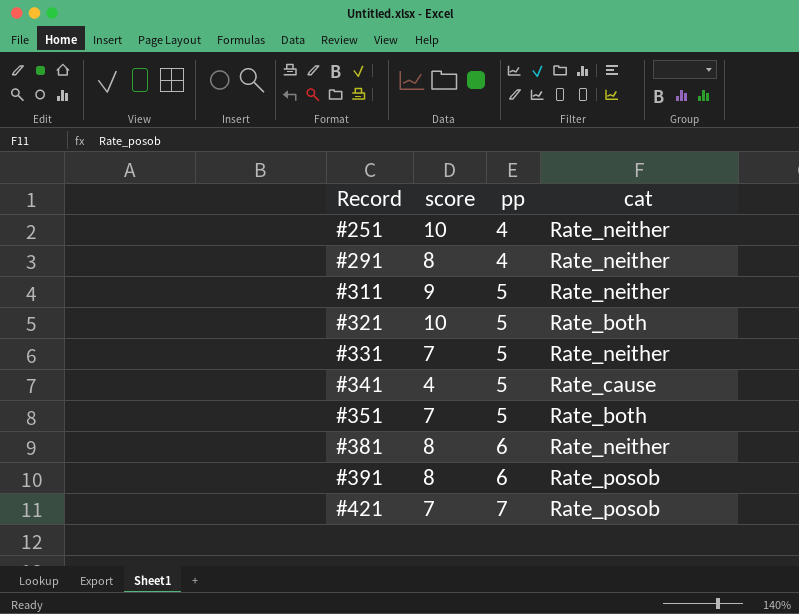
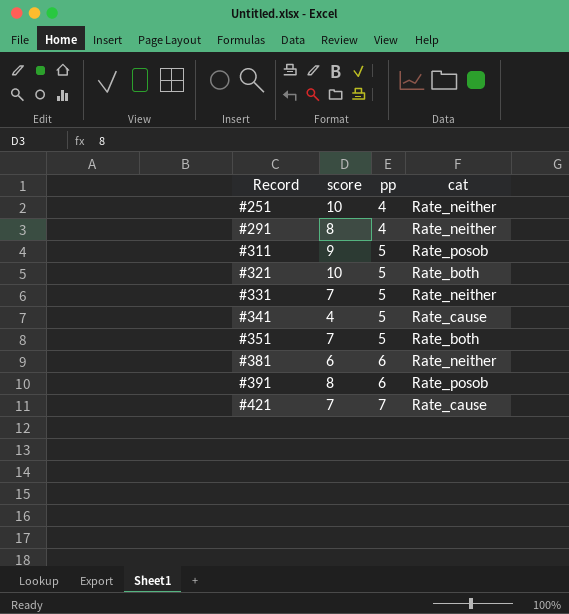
#311 | cat: Rate_neither -> Rate_posob
#381 | score: 8 -> 6
#421 | cat: Rate_posob -> Rate_cause

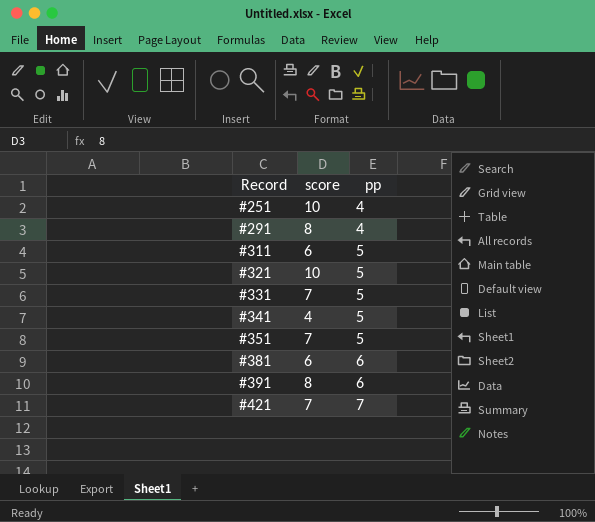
column cat | position: 4 -> none
#311 | score: 9 -> 6

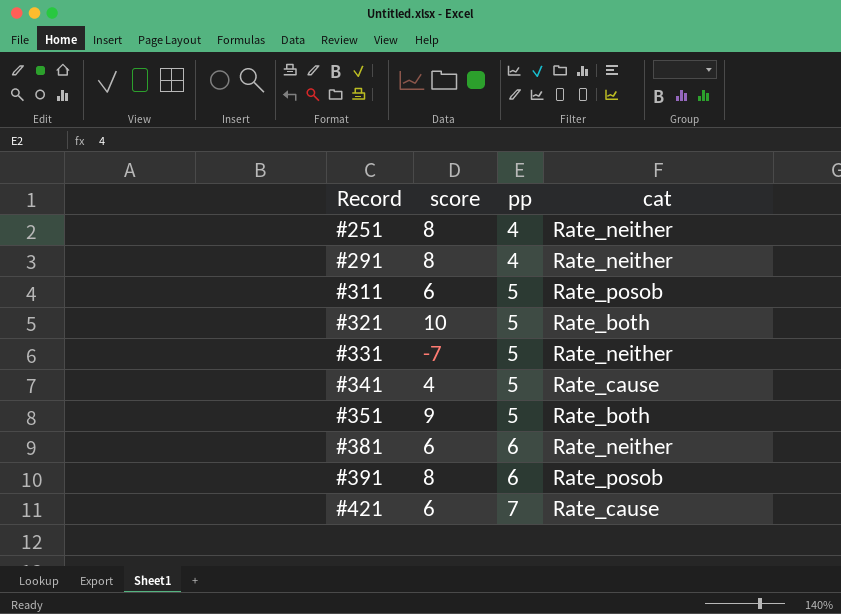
column cat | position: none -> 4
#251 | score: 10 -> 8
#331 | score: 7 -> -7
#351 | score: 7 -> 9
#421 | score: 7 -> 6

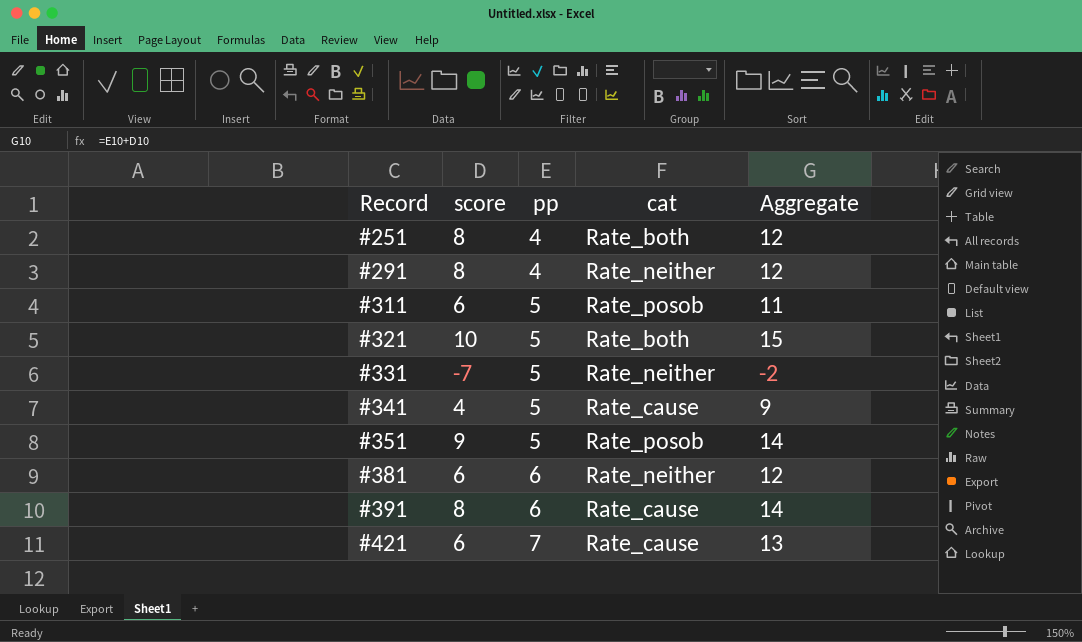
column Aggregate | formula: none -> [score] + [pp]
#251 | cat: Rate_neither -> Rate_both
#351 | cat: Rate_both -> Rate_posob
#391 | cat: Rate_posob -> Rate_cause

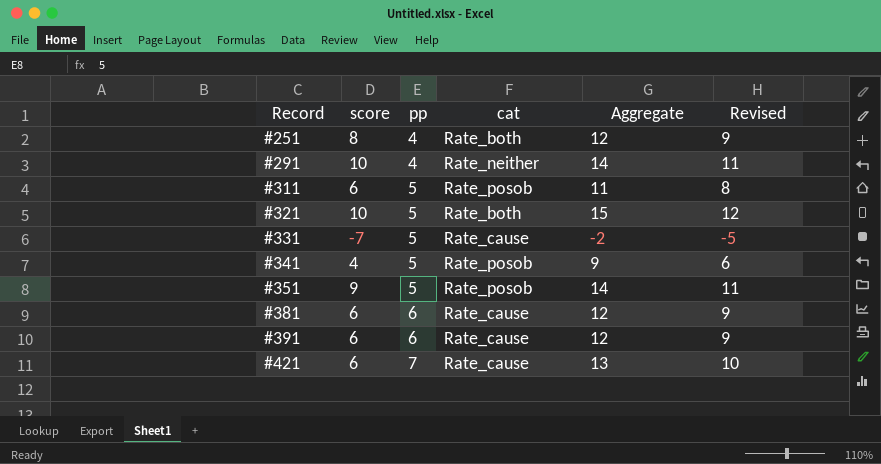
column Revised | formula: none -> [Aggregate] - 3
#291 | score: 8 -> 10
#291 | Aggregate: 12 -> 14
#331 | cat: Rate_neither -> Rate_cause
#341 | cat: Rate_cause -> Rate_posob
#381 | cat: Rate_neither -> Rate_cause
#391 | score: 8 -> 6
#391 | Aggregate: 14 -> 12

